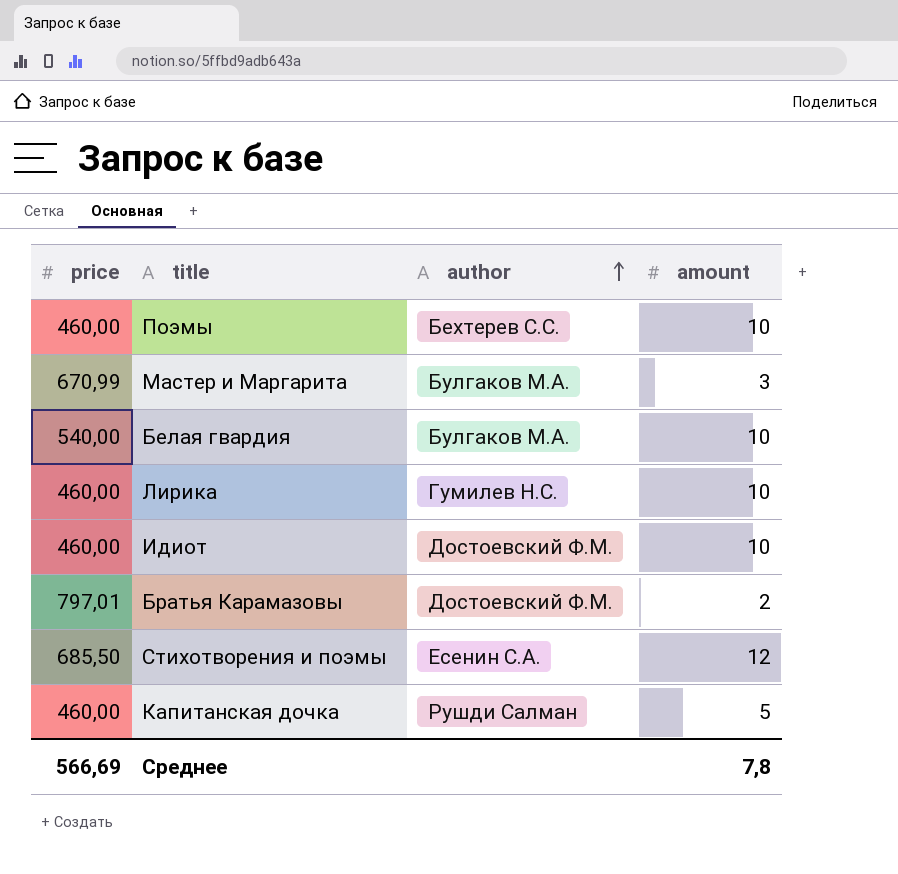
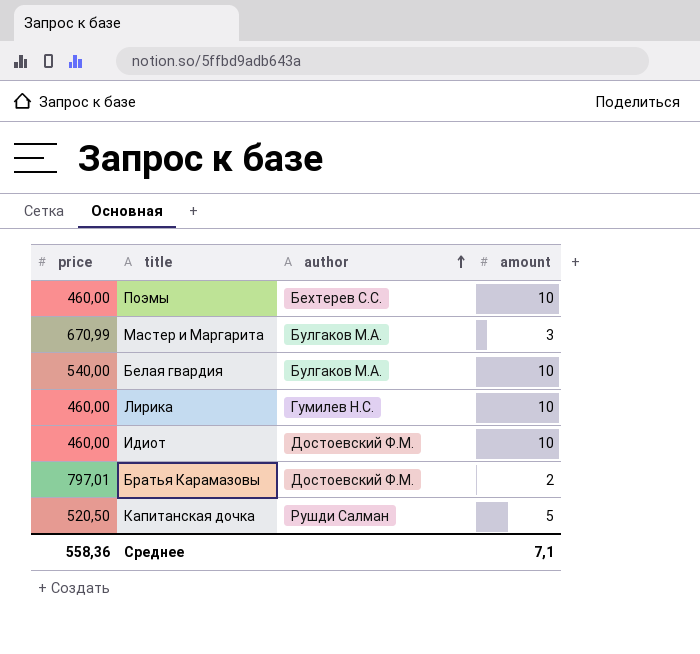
row Стихотворения и поэмы: 685,50 | Есенин С.А. | 12 -> none
Капитанская дочка | price: 460,00 -> 520,50
Среднее | price: 566,69 -> 558,36
Среднее | amount: 7,8 -> 7,1

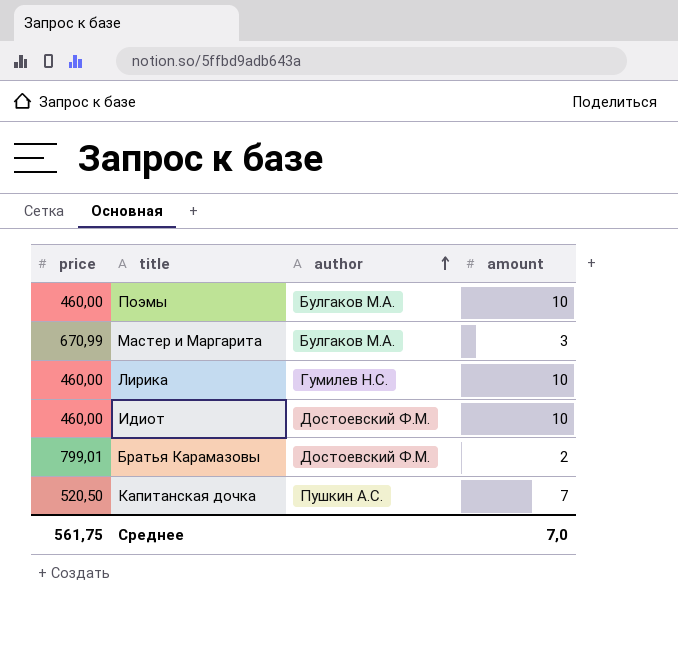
row Белая гвардия: 540,00 | Булгаков М.А. | 10 -> none
Поэмы | author: Бехтерев С.С. -> Булгаков М.А.
Братья Карамазовы | price: 797,01 -> 799,01
Капитанская дочка | author: Рушди Салман -> Пушкин А.С.
Капитанская дочка | amount: 5 -> 7
Среднее | price: 558,36 -> 561,75
Среднее | amount: 7,1 -> 7,0

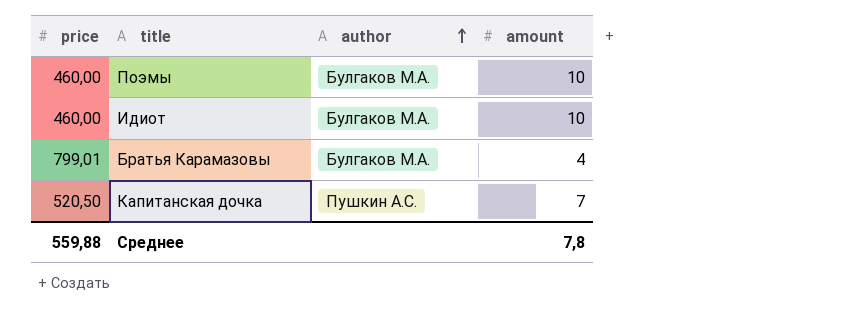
row Мастер и Маргарита: 670,99 | Булгаков М.А. | 3 -> none
row Лирика: 460,00 | Гумилев Н.С. | 10 -> none
Идиот | author: Достоевский Ф.М. -> Булгаков М.А.
Братья Карамазовы | author: Достоевский Ф.М. -> Булгаков М.А.
Братья Карамазовы | amount: 2 -> 4
Среднее | price: 561,75 -> 559,88
Среднее | amount: 7,0 -> 7,8

